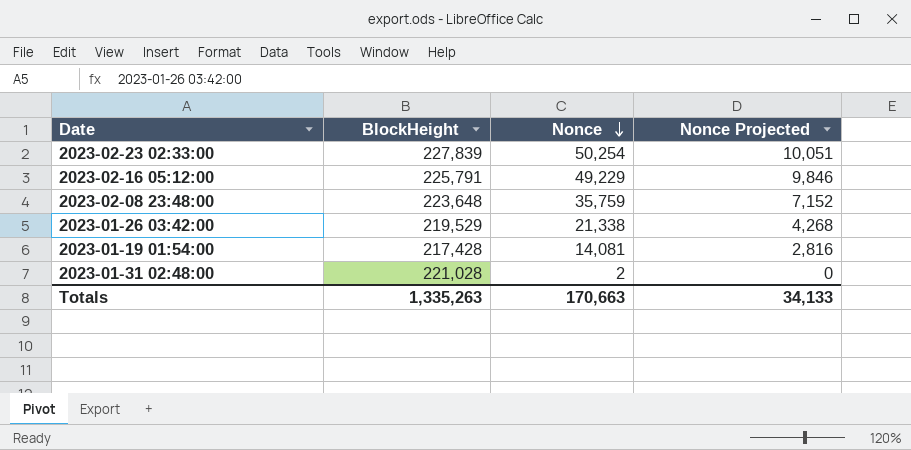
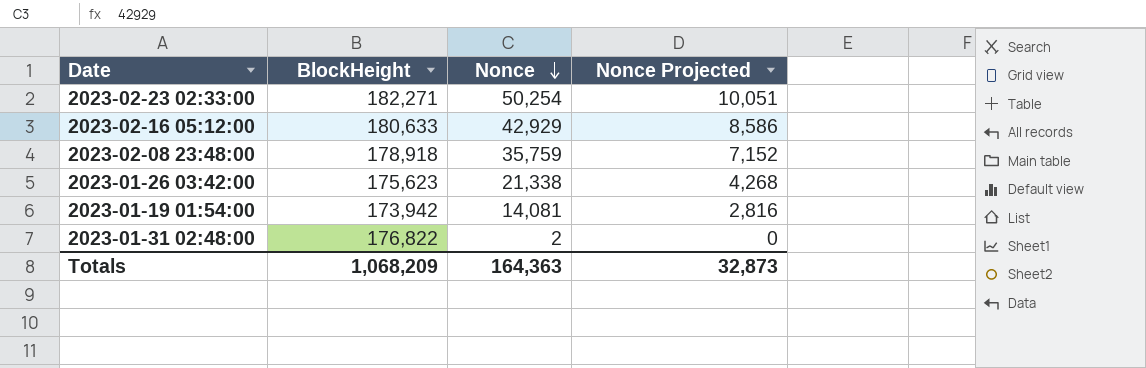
2023-02-23 02:33:00 | BlockHeight: 227,839 -> 182,271
2023-02-16 05:12:00 | BlockHeight: 225,791 -> 180,633
2023-02-16 05:12:00 | Nonce: 49,229 -> 42,929
2023-02-16 05:12:00 | Nonce Projected: 9,846 -> 8,586
2023-02-08 23:48:00 | BlockHeight: 223,648 -> 178,918
2023-01-26 03:42:00 | BlockHeight: 219,529 -> 175,623
2023-01-19 01:54:00 | BlockHeight: 217,428 -> 173,942
2023-01-31 02:48:00 | BlockHeight: 221,028 -> 176,822
Totals | BlockHeight: 1,335,263 -> 1,068,209
Totals | Nonce: 170,663 -> 164,363
Totals | Nonce Projected: 34,133 -> 32,873

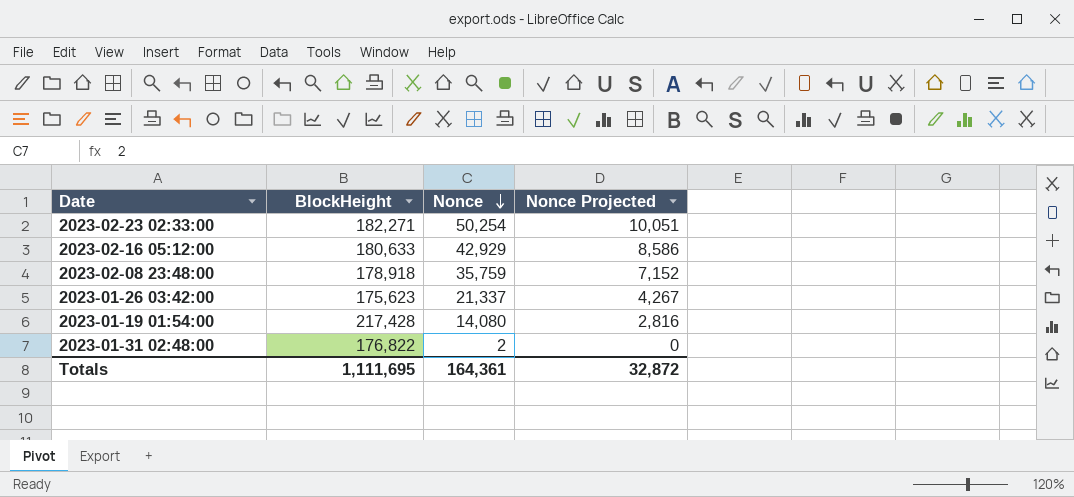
2023-01-26 03:42:00 | Nonce: 21,338 -> 21,337
2023-01-26 03:42:00 | Nonce Projected: 4,268 -> 4,267
2023-01-19 01:54:00 | BlockHeight: 173,942 -> 217,428
2023-01-19 01:54:00 | Nonce: 14,081 -> 14,080
Totals | BlockHeight: 1,068,209 -> 1,111,695
Totals | Nonce: 164,363 -> 164,361
Totals | Nonce Projected: 32,873 -> 32,872

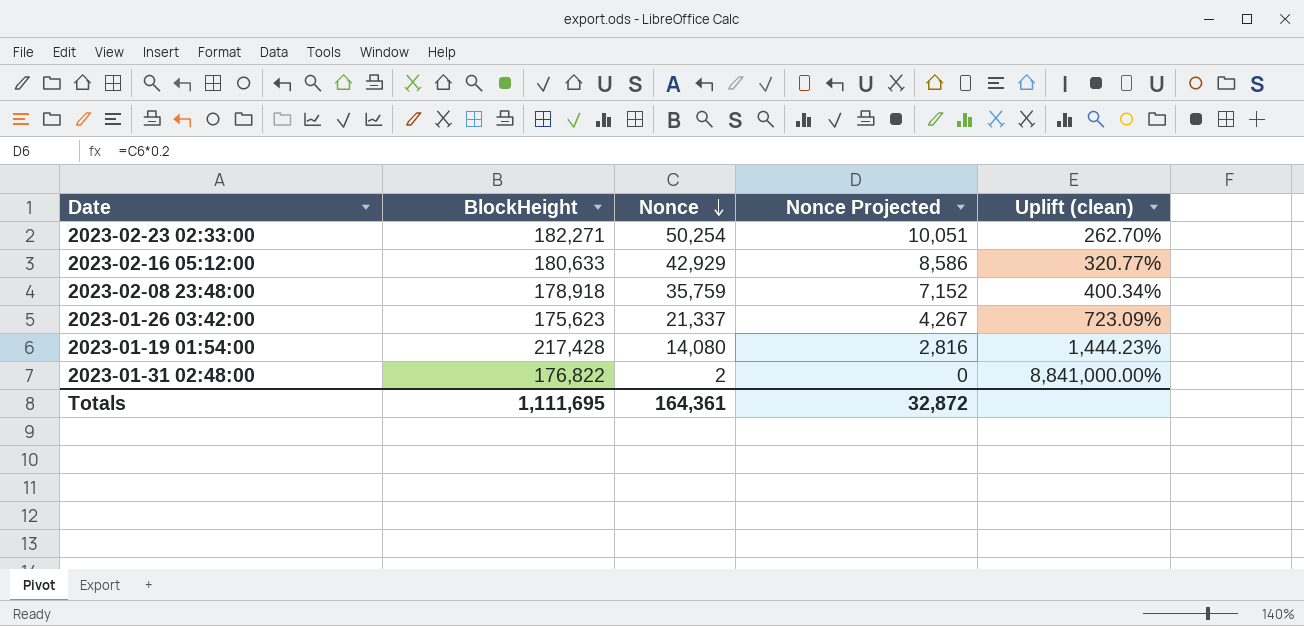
column Uplift (clean) | formula: none -> ([BlockHeight] - [Nonce]) / [Nonce]

